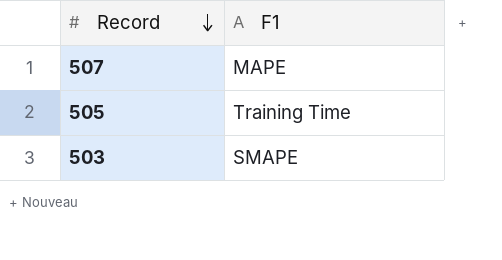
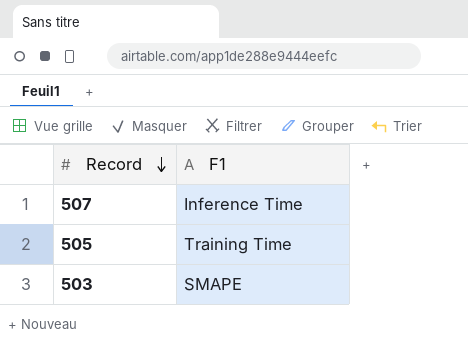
507 | F1: MAPE -> Inference Time

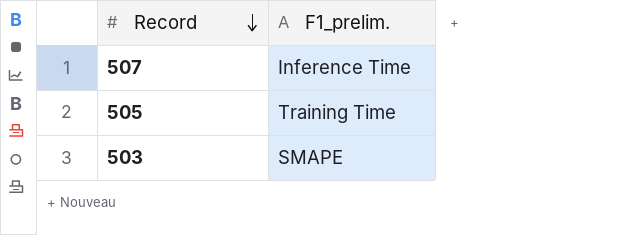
column name: F1 -> F1_prelim.

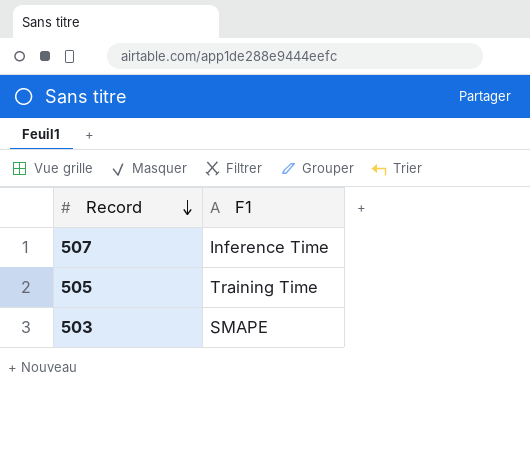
column name: F1_prelim. -> F1

